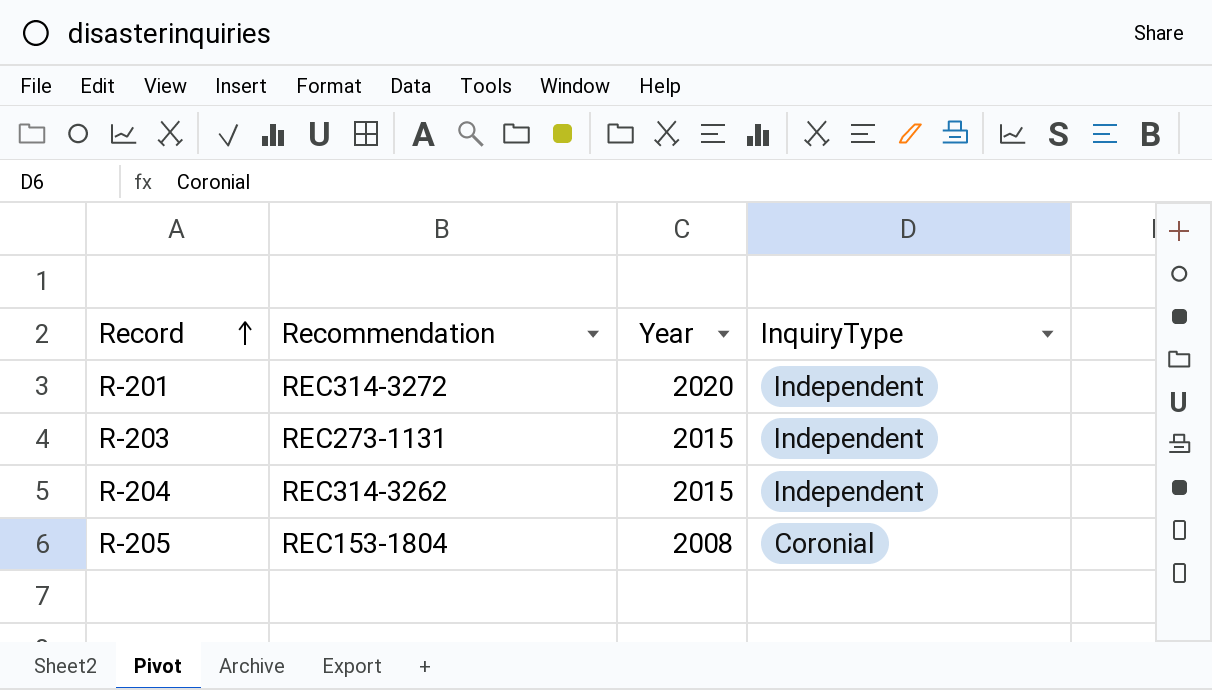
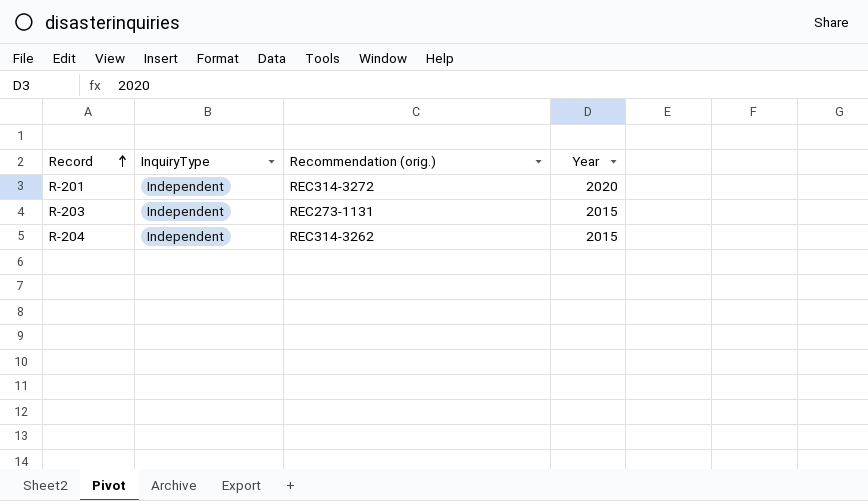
column InquiryType | position: 4 -> 2
column name: Recommendation -> Recommendation (orig.)
row R-205: REC153-1804 | 2008 | Coronial -> none

